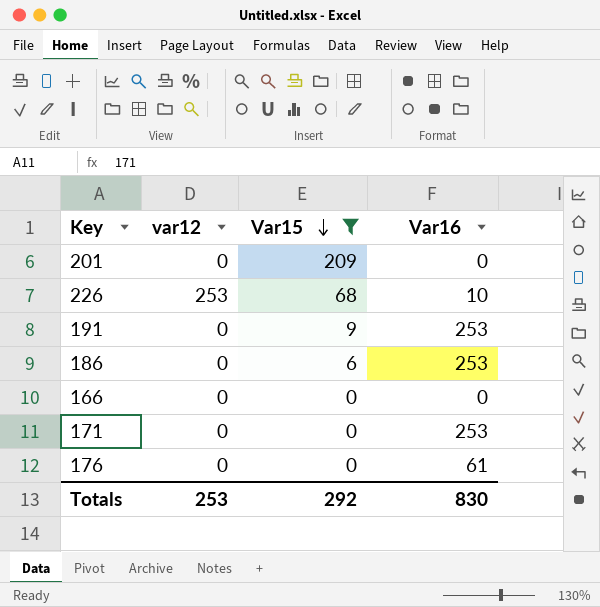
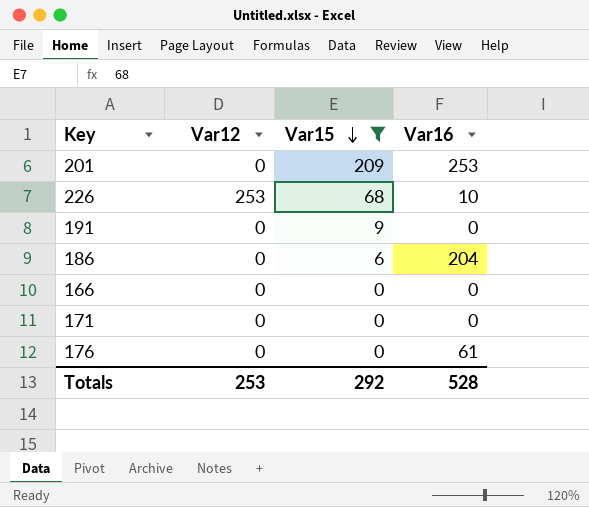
column name: var12 -> Var12
201 | Var16: 0 -> 253
191 | Var16: 253 -> 0
186 | Var16: 253 -> 204
171 | Var16: 253 -> 0
Totals | Var16: 830 -> 528

